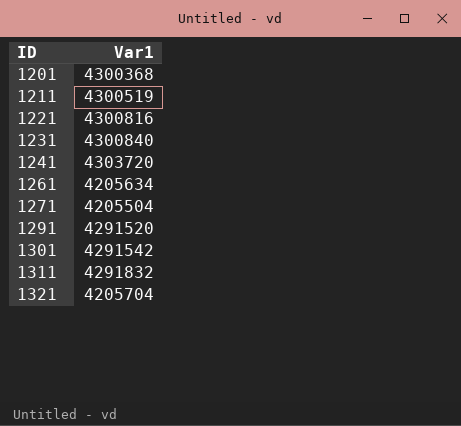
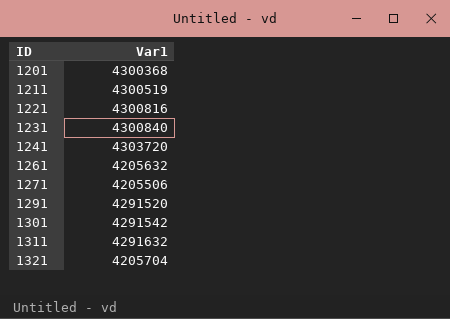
1261 | Var1: 4205634 -> 4205632
1271 | Var1: 4205504 -> 4205506
1311 | Var1: 4291832 -> 4291632

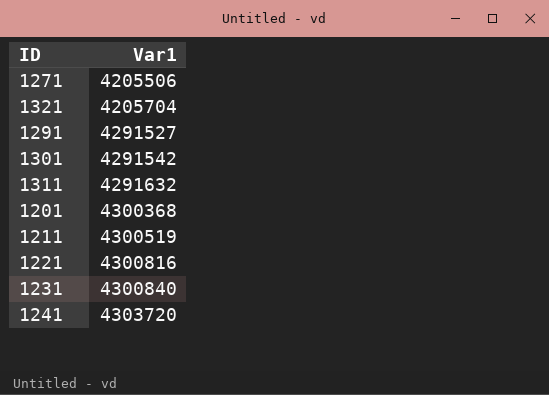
row order: ID ascending -> Var1 ascending
row 1261: 4205632 -> none
1291 | Var1: 4291520 -> 4291527

